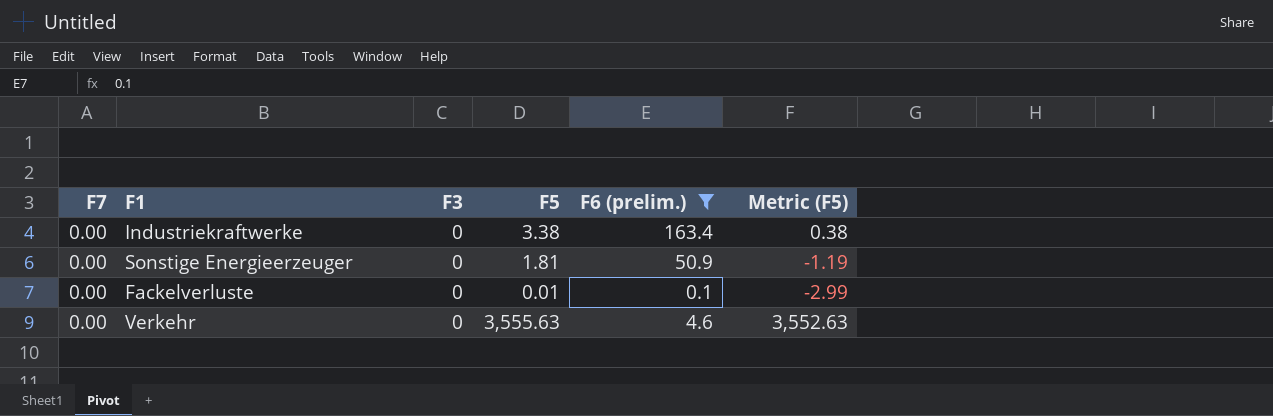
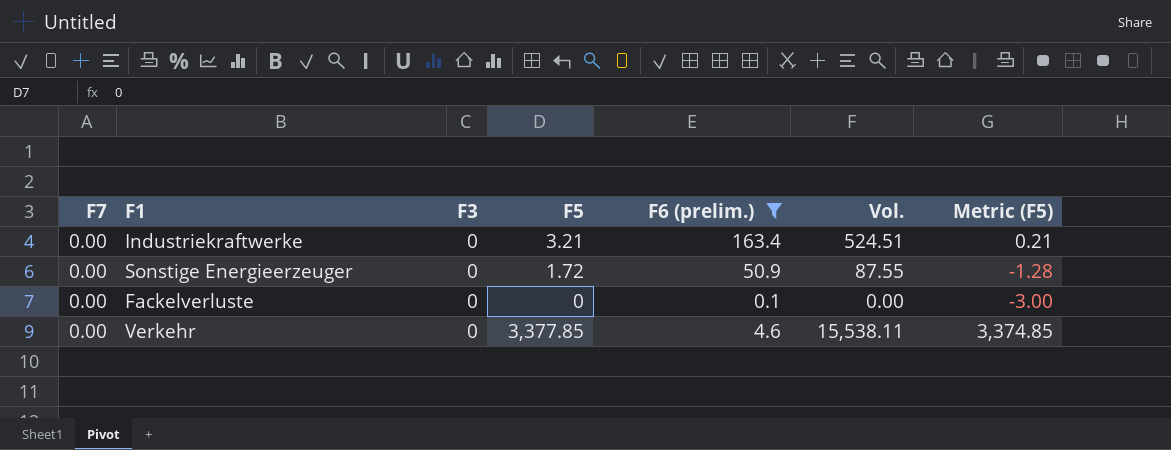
column Vol. | formula: none -> [F5] * [F6 (prelim.)]
Industriekraftwerke | F5: 3.38 -> 3.21
Industriekraftwerke | Metric (F5): 0.38 -> 0.21
Sonstige Energieerzeuger | F5: 1.81 -> 1.72
Sonstige Energieerzeuger | Metric (F5): -1.19 -> -1.28
Fackelverluste | F5: 0.01 -> 0
Fackelverluste | Metric (F5): -2.99 -> -3.00
Verkehr | F5: 3,555.63 -> 3,377.85
Verkehr | Metric (F5): 3,552.63 -> 3,374.85

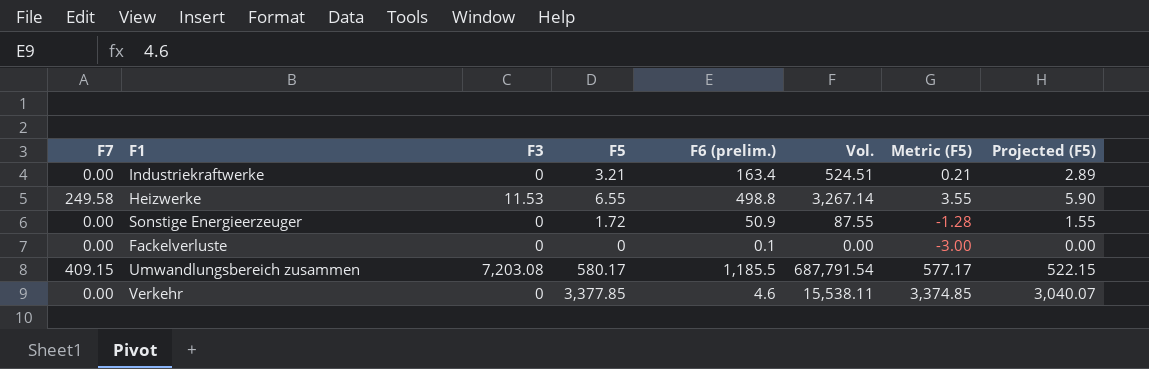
filter: F6 (prelim.) <= 163.4 -> none
column Projected (F5) | formula: none -> [F5] * 0.9

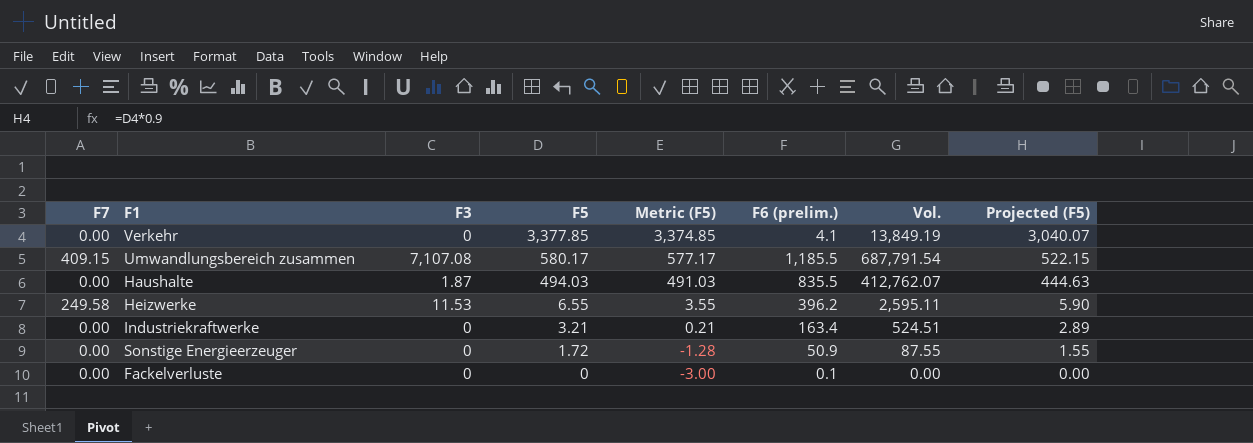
row order: none -> F5 descending
column Metric (F5) | position: 7 -> 5
Verkehr | F6 (prelim.): 4.6 -> 4.1
Verkehr | Vol.: 15,538.11 -> 13,849.19
Umwandlungsbereich zusammen | F3: 7,203.08 -> 7,107.08
row Haushalte: none -> 0.00 | 1.87 | 494.03 | 491.03 | 835.5 | 412,762.07 | 444.63
Heizwerke | F6 (prelim.): 498.8 -> 396.2
Heizwerke | Vol.: 3,267.14 -> 2,595.11

